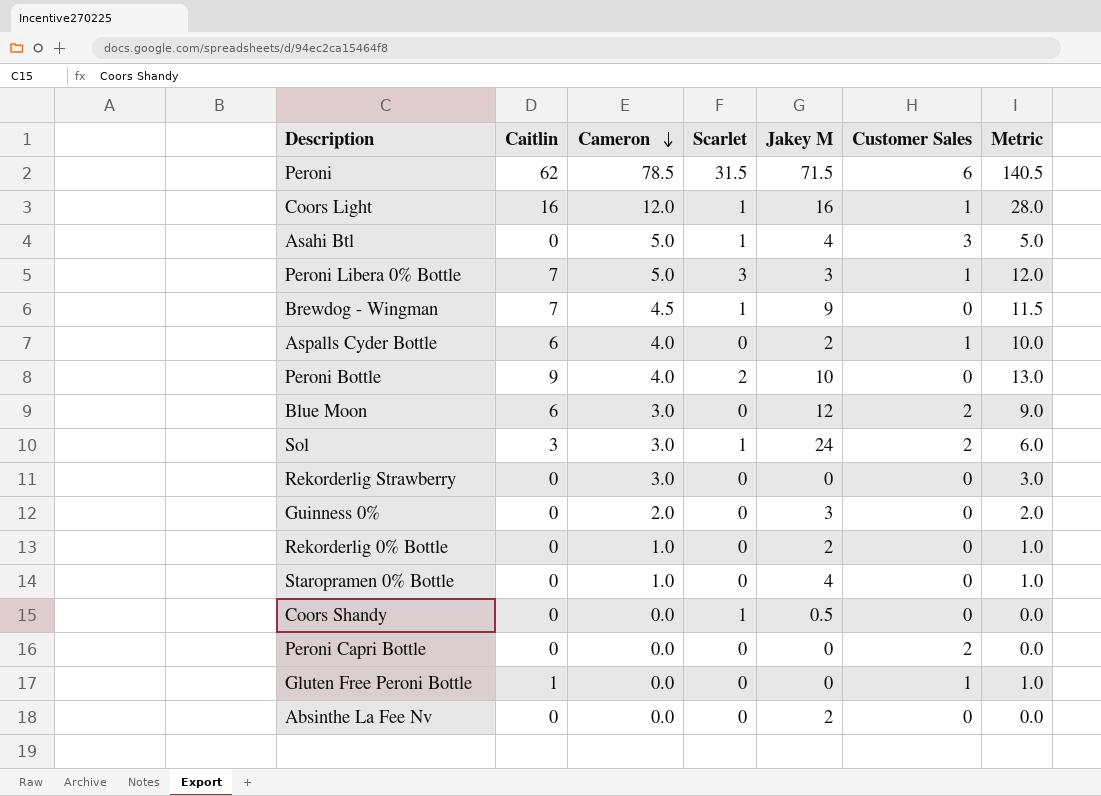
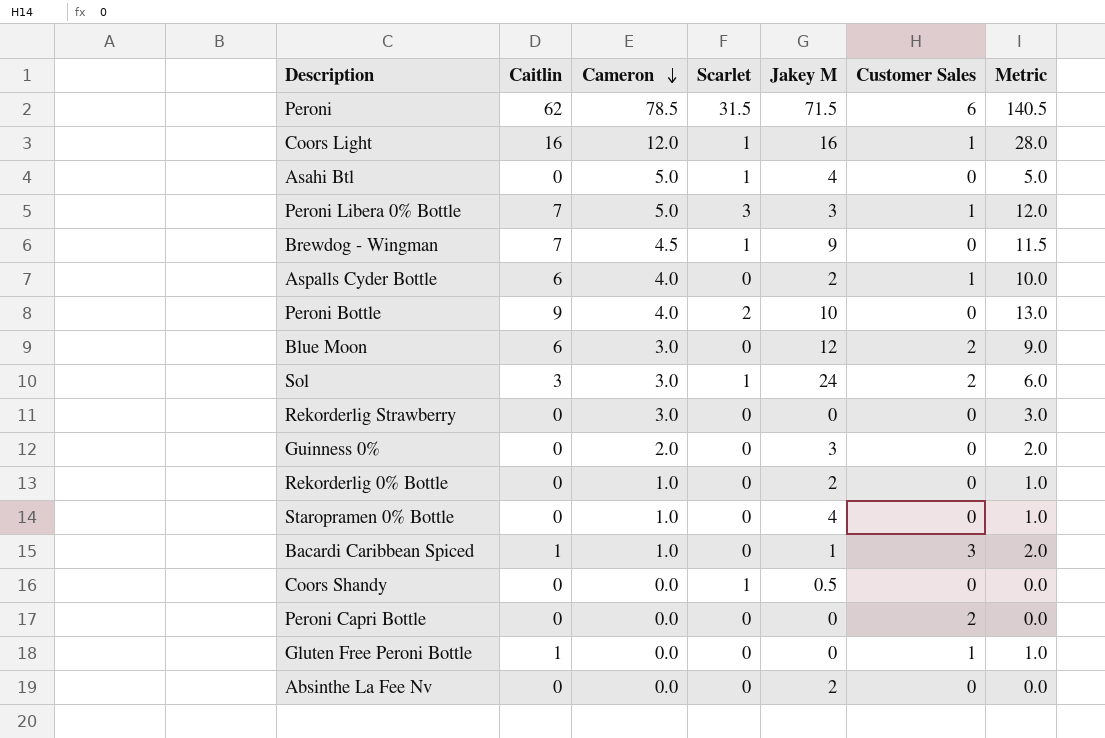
Asahi Btl | Customer Sales: 3 -> 0
row Bacardi Caribbean Spiced: none -> 1 | 1.0 | 0 | 1 | 3 | 2.0

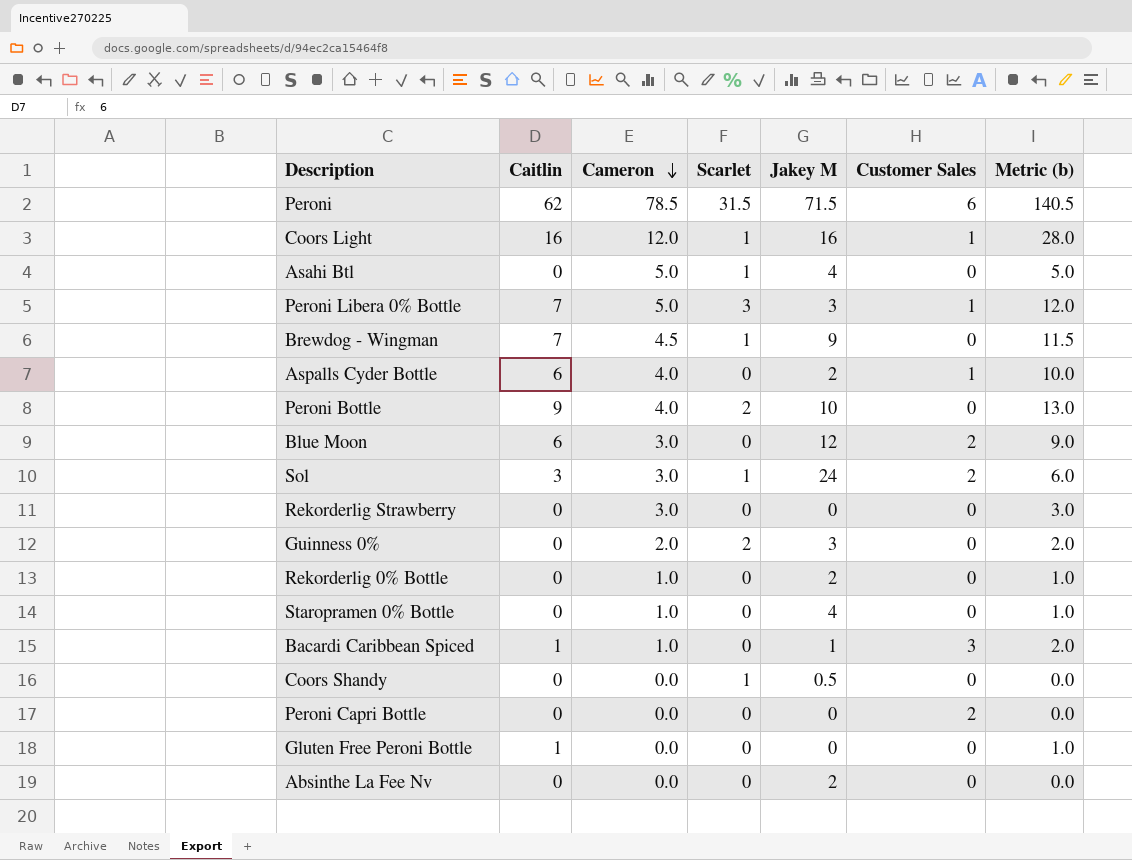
column name: Metric -> Metric (b)
Guinness 0% | Scarlet: 0 -> 2
Gluten Free Peroni Bottle | Customer Sales: 1 -> 0

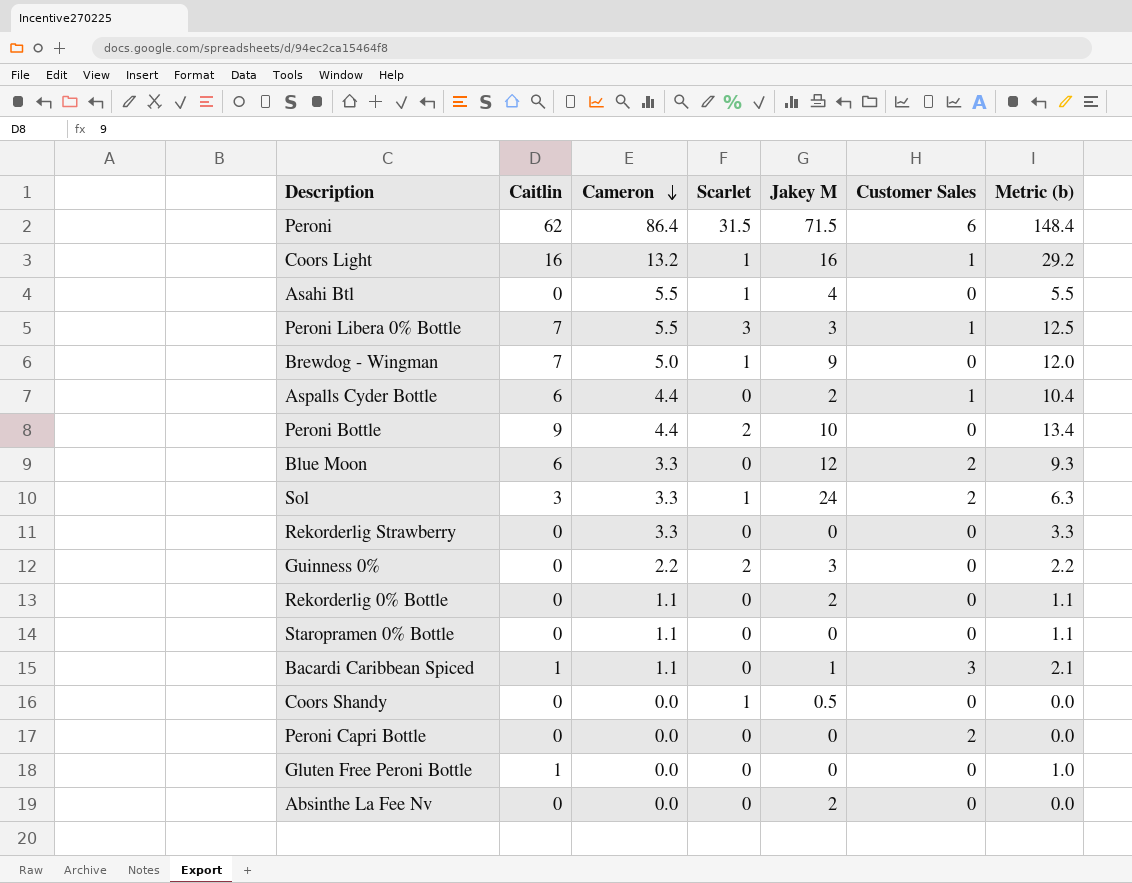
Peroni | Cameron: 78.5 -> 86.4
Peroni | Metric (b): 140.5 -> 148.4
Coors Light | Cameron: 12.0 -> 13.2
Coors Light | Metric (b): 28.0 -> 29.2
Asahi Btl | Cameron: 5.0 -> 5.5
Asahi Btl | Metric (b): 5.0 -> 5.5
Peroni Libera 0% Bottle | Cameron: 5.0 -> 5.5
Peroni Libera 0% Bottle | Metric (b): 12.0 -> 12.5
Brewdog - Wingman | Cameron: 4.5 -> 5.0
Brewdog - Wingman | Metric (b): 11.5 -> 12.0
Aspalls Cyder Bottle | Cameron: 4.0 -> 4.4
Aspalls Cyder Bottle | Metric (b): 10.0 -> 10.4
Peroni Bottle | Cameron: 4.0 -> 4.4
Peroni Bottle | Metric (b): 13.0 -> 13.4
Blue Moon | Cameron: 3.0 -> 3.3
Blue Moon | Metric (b): 9.0 -> 9.3
Sol | Cameron: 3.0 -> 3.3
Sol | Metric (b): 6.0 -> 6.3
Rekorderlig Strawberry | Cameron: 3.0 -> 3.3
Rekorderlig Strawberry | Metric (b): 3.0 -> 3.3
Guinness 0% | Cameron: 2.0 -> 2.2
Guinness 0% | Metric (b): 2.0 -> 2.2
Rekorderlig 0% Bottle | Cameron: 1.0 -> 1.1
Rekorderlig 0% Bottle | Metric (b): 1.0 -> 1.1
Staropramen 0% Bottle | Cameron: 1.0 -> 1.1
Staropramen 0% Bottle | Jakey M: 4 -> 0
Staropramen 0% Bottle | Metric (b): 1.0 -> 1.1
Bacardi Caribbean Spiced | Cameron: 1.0 -> 1.1
Bacardi Caribbean Spiced | Metric (b): 2.0 -> 2.1

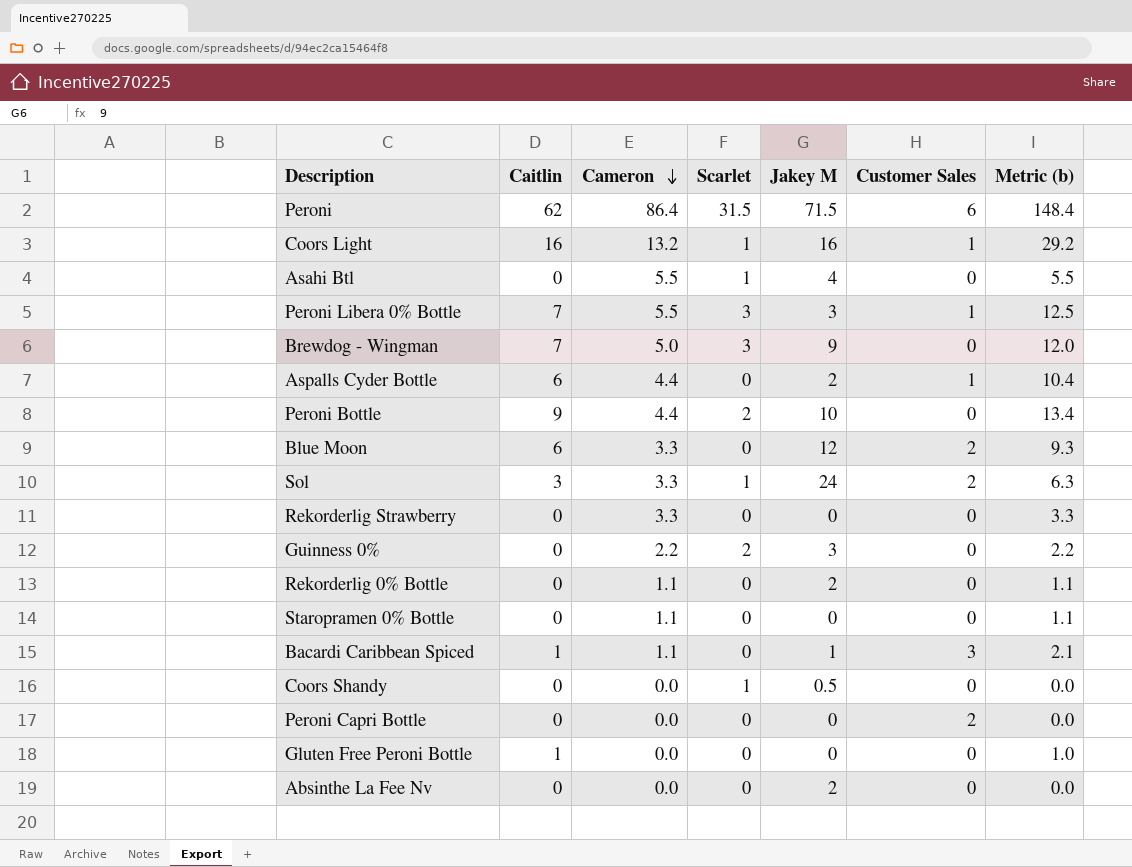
Brewdog - Wingman | Scarlet: 1 -> 3

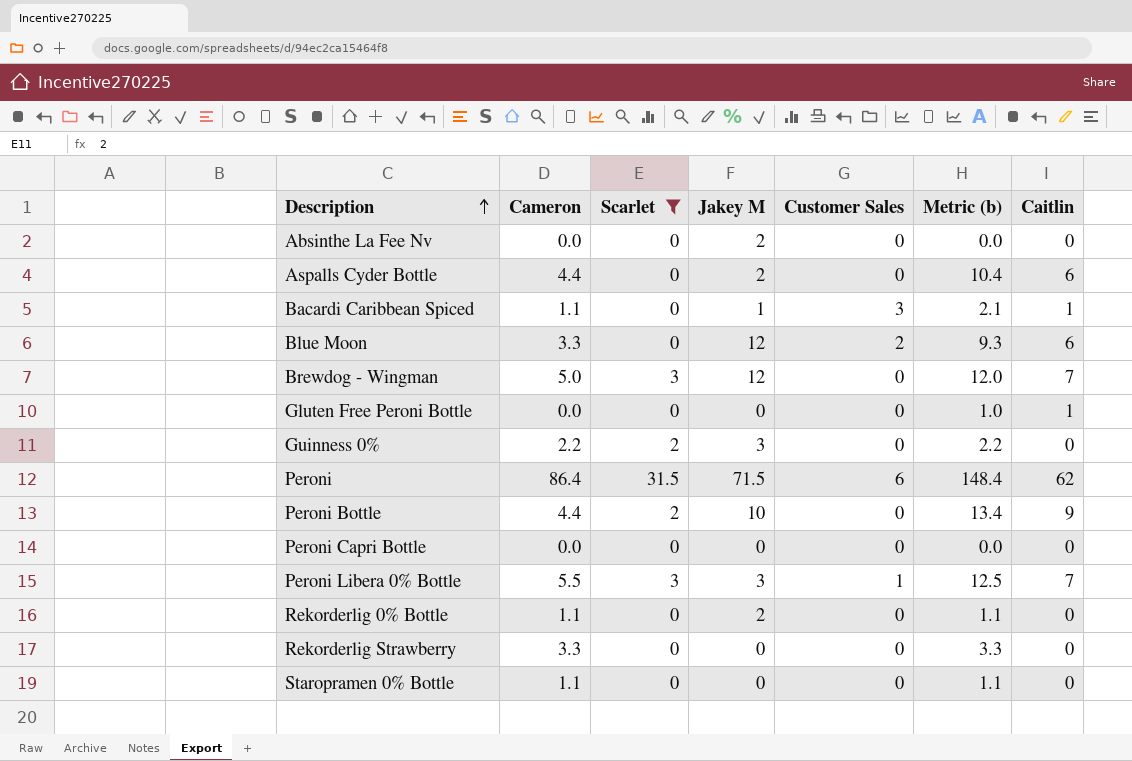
filter: none -> Scarlet != 1
row order: Cameron descending -> Description ascending
column Caitlin | position: 2 -> 7
Aspalls Cyder Bottle | Customer Sales: 1 -> 0
Brewdog - Wingman | Jakey M: 9 -> 12
Peroni Capri Bottle | Customer Sales: 2 -> 0

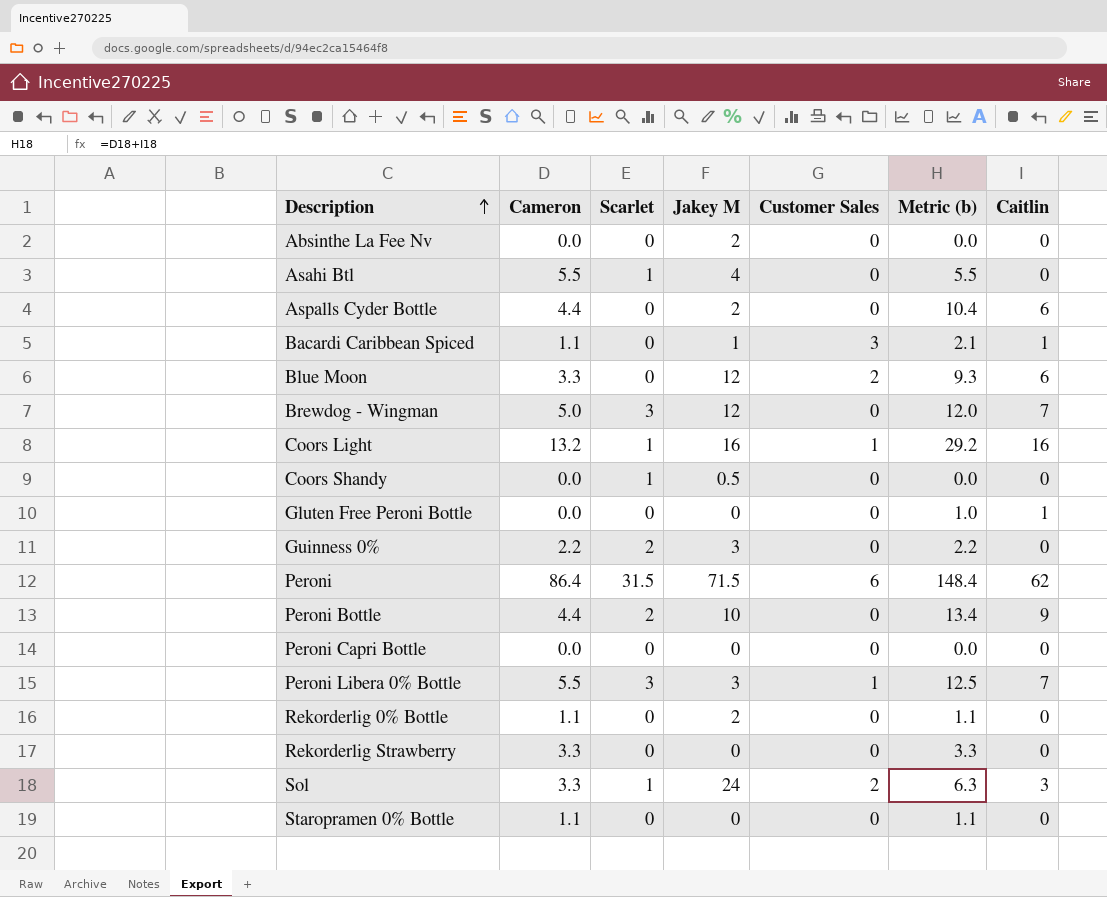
filter: Scarlet != 1 -> none

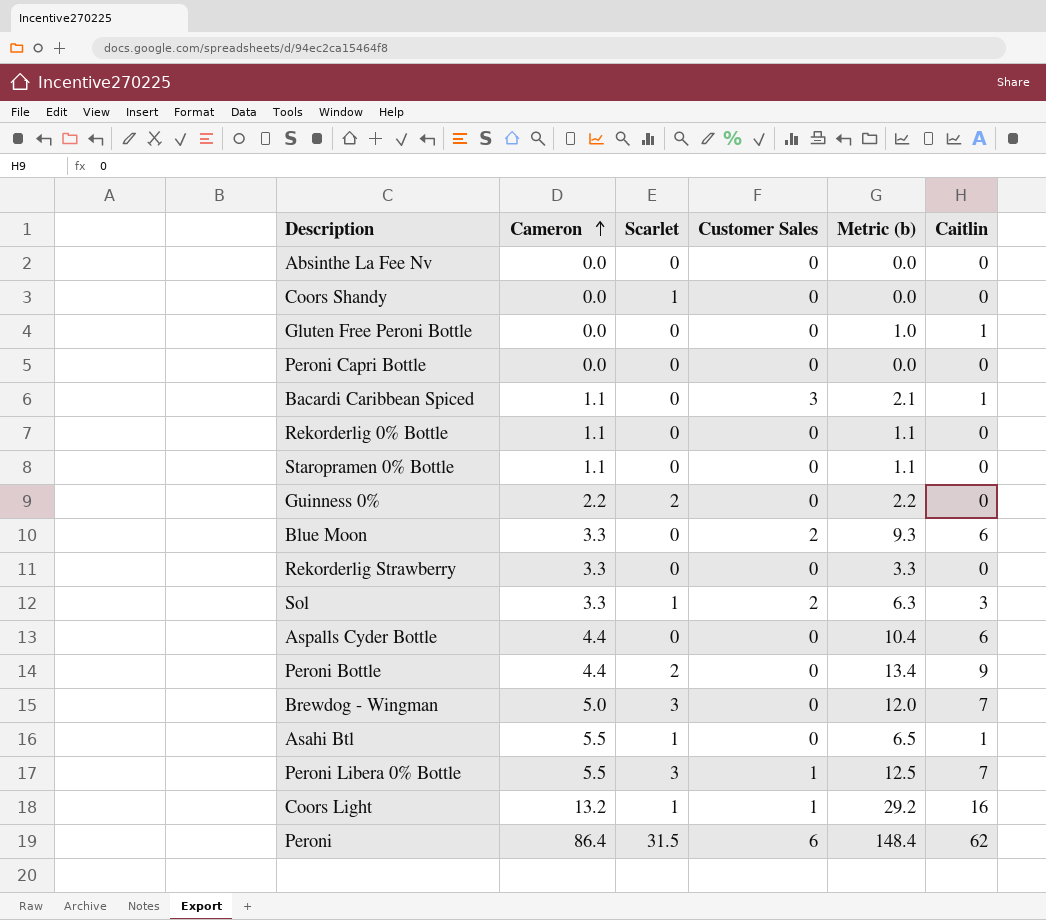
row order: Description ascending -> Cameron ascending
column Jakey M | position: 4 -> none
Asahi Btl | Metric (b): 5.5 -> 6.5
Asahi Btl | Caitlin: 0 -> 1

